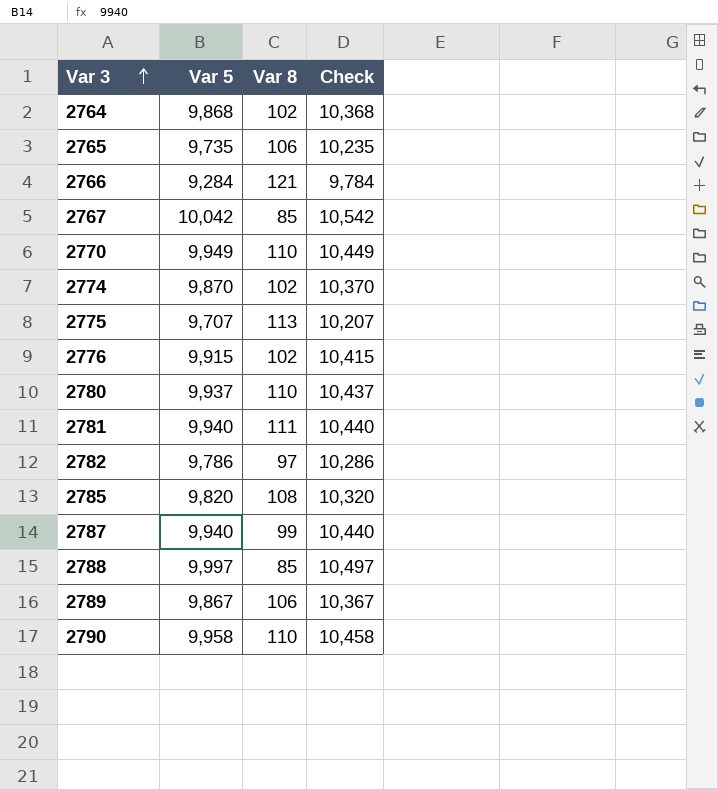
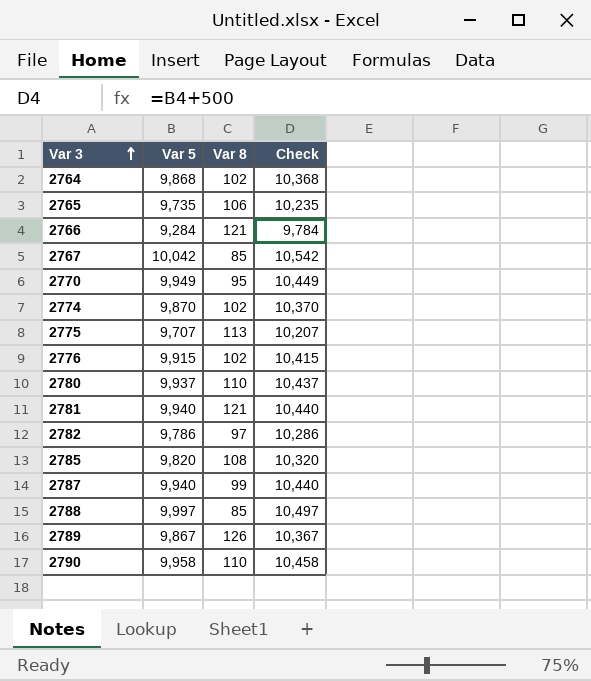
2770 | Var 8: 110 -> 95
2781 | Var 8: 111 -> 121
2789 | Var 8: 106 -> 126

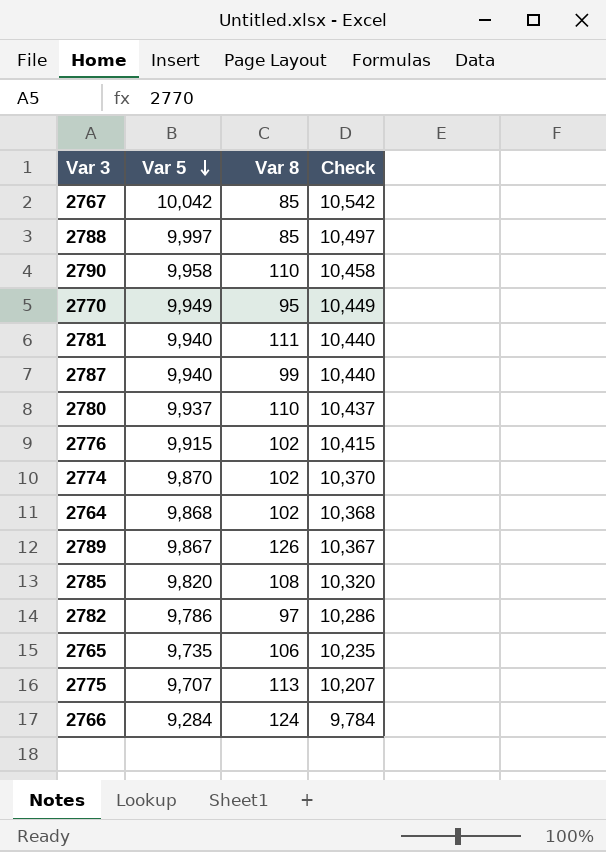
row order: Var 3 ascending -> Var 5 descending
2781 | Var 8: 121 -> 111
2766 | Var 8: 121 -> 124

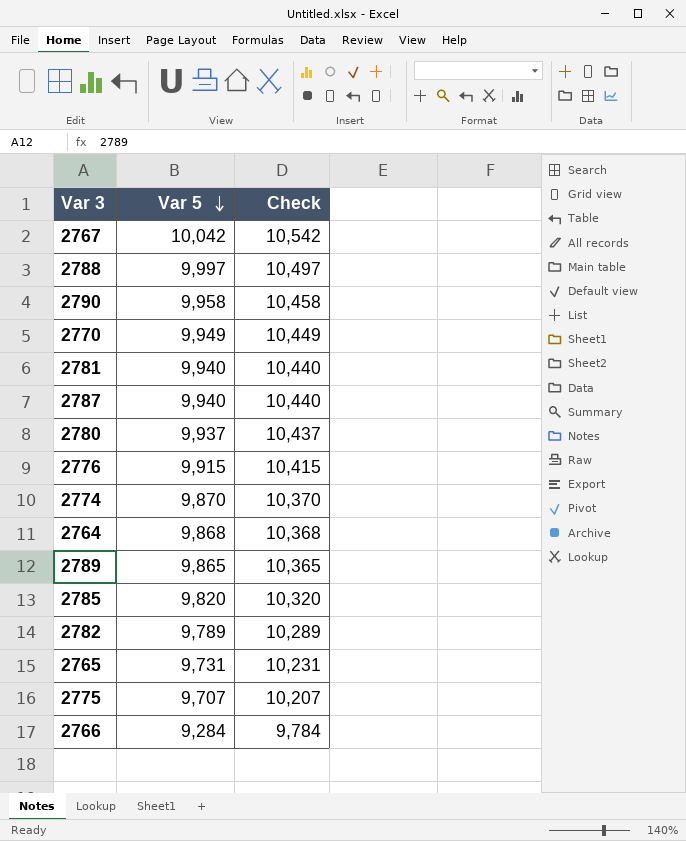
column Var 8 | position: 3 -> none
2789 | Var 5: 9,867 -> 9,865
2789 | Check: 10,367 -> 10,365
2782 | Var 5: 9,786 -> 9,789
2782 | Check: 10,286 -> 10,289
2765 | Var 5: 9,735 -> 9,731
2765 | Check: 10,235 -> 10,231

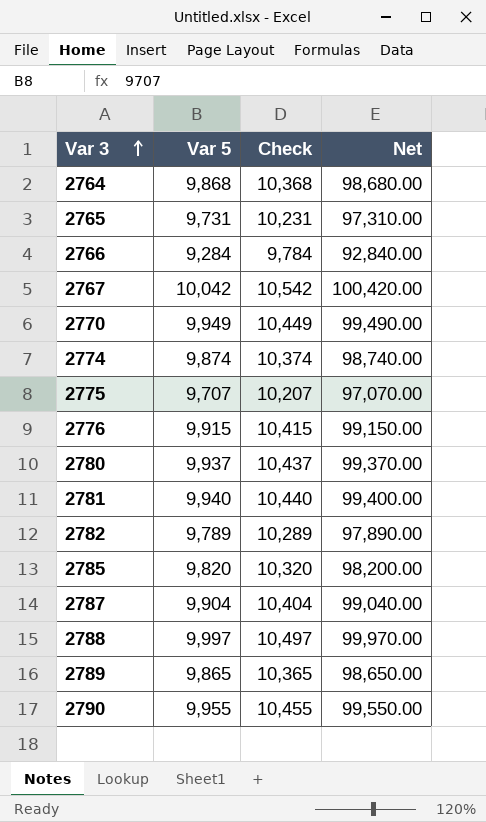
row order: Var 5 descending -> Var 3 ascending
column Net | formula: none -> [Var 5] * 10
2774 | Var 5: 9,870 -> 9,874
2774 | Check: 10,370 -> 10,374
2787 | Var 5: 9,940 -> 9,904
2787 | Check: 10,440 -> 10,404
2790 | Var 5: 9,958 -> 9,955
2790 | Check: 10,458 -> 10,455

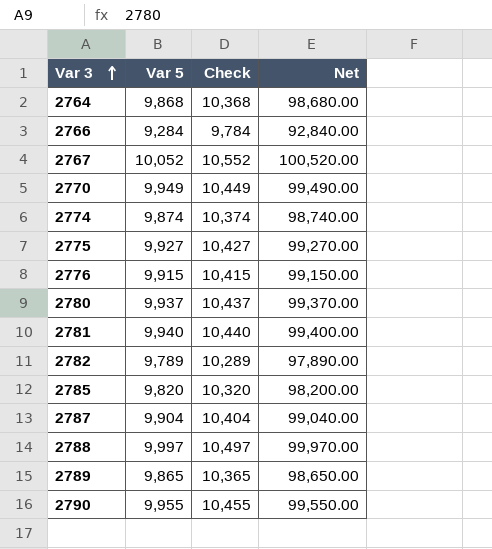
row 2765: 9,731 | 10,231 | 97,310.00 -> none
2767 | Var 5: 10,042 -> 10,052
2767 | Check: 10,542 -> 10,552
2767 | Net: 100,420.00 -> 100,520.00
2775 | Var 5: 9,707 -> 9,927
2775 | Check: 10,207 -> 10,427
2775 | Net: 97,070.00 -> 99,270.00

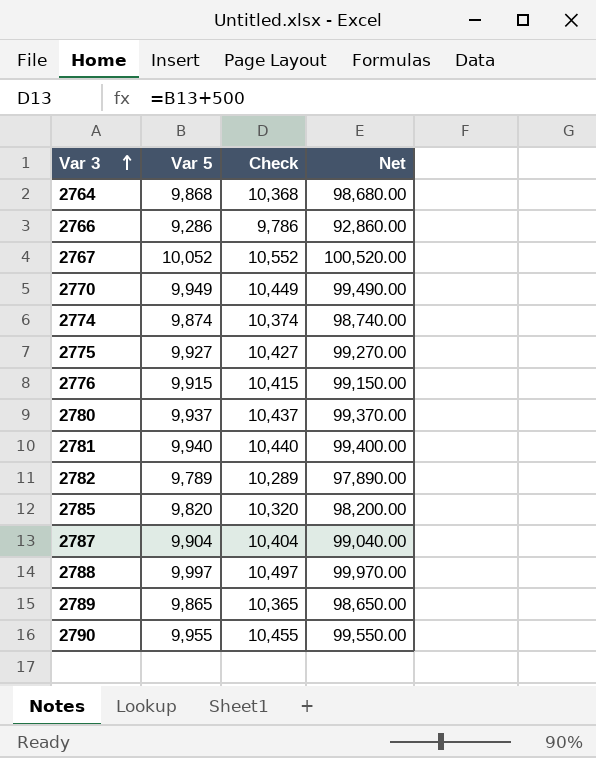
2766 | Var 5: 9,284 -> 9,286
2766 | Check: 9,784 -> 9,786
2766 | Net: 92,840.00 -> 92,860.00

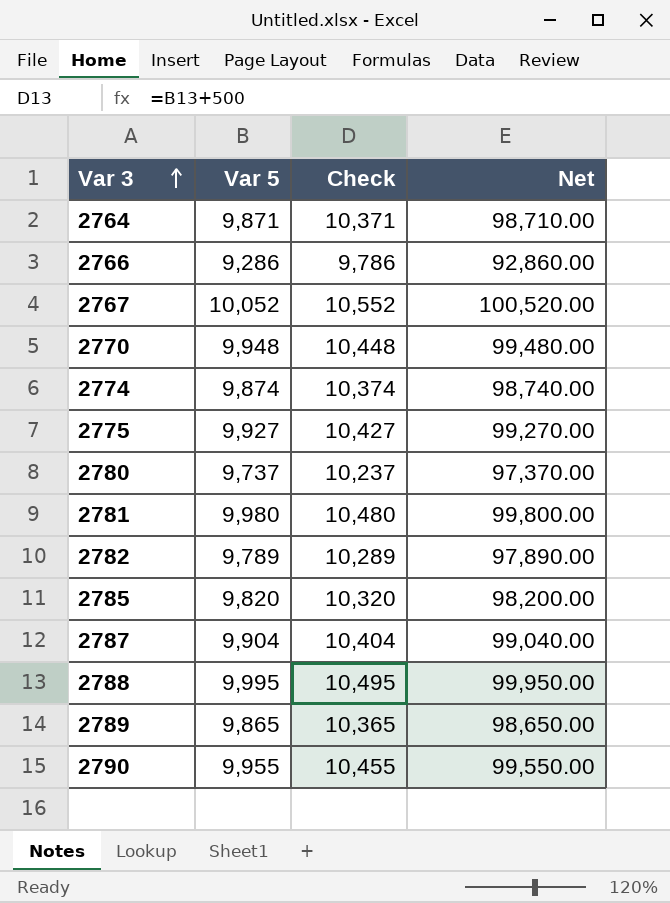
row 2776: 9,915 | 10,415 | 99,150.00 -> none
2764 | Var 5: 9,868 -> 9,871
2764 | Check: 10,368 -> 10,371
2764 | Net: 98,680.00 -> 98,710.00
2770 | Var 5: 9,949 -> 9,948
2770 | Check: 10,449 -> 10,448
2770 | Net: 99,490.00 -> 99,480.00
2780 | Var 5: 9,937 -> 9,737
2780 | Check: 10,437 -> 10,237
2780 | Net: 99,370.00 -> 97,370.00
2781 | Var 5: 9,940 -> 9,980
2781 | Check: 10,440 -> 10,480
2781 | Net: 99,400.00 -> 99,800.00
2788 | Var 5: 9,997 -> 9,995
2788 | Check: 10,497 -> 10,495
2788 | Net: 99,970.00 -> 99,950.00

